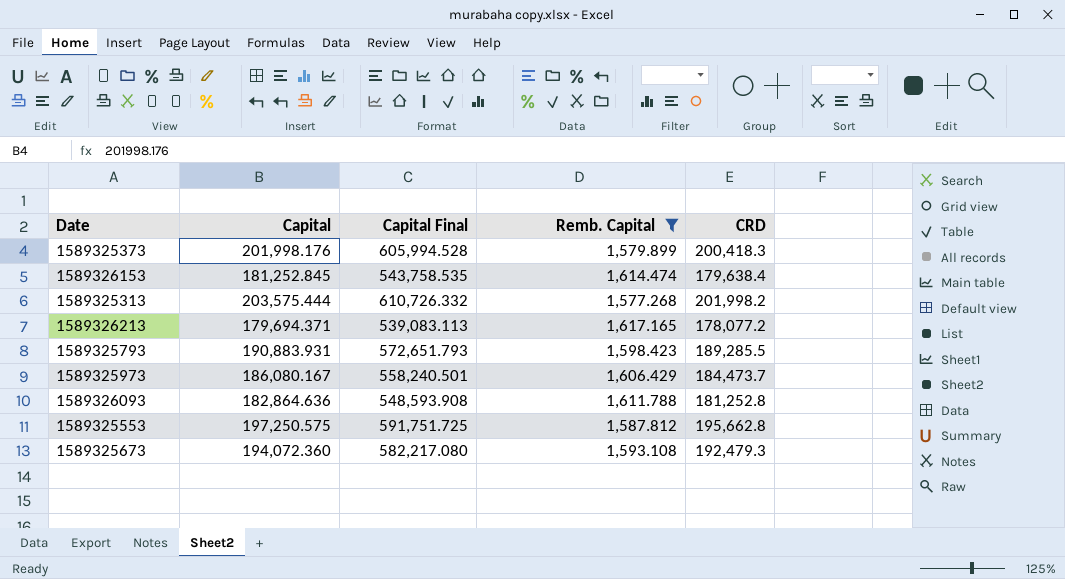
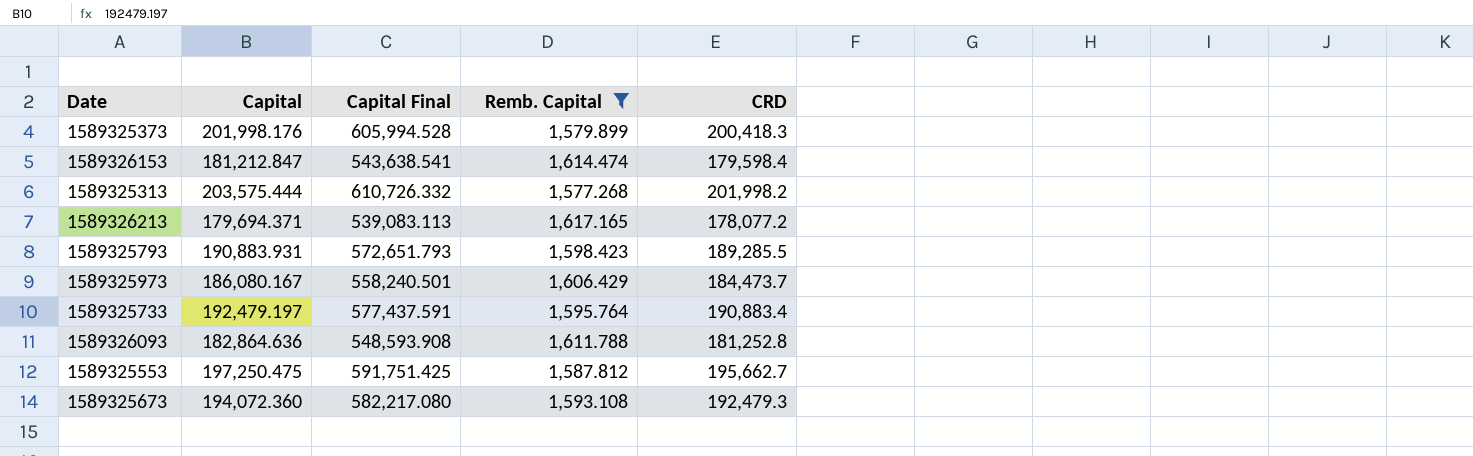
1589326153 | Capital: 181,252.845 -> 181,212.847
1589326153 | Capital Final: 543,758.535 -> 543,638.541
1589326153 | CRD: 179,638.4 -> 179,598.4
row 1589325733: none -> 192,479.197 | 577,437.591 | 1,595.764 | 190,883.4
1589325553 | Capital: 197,250.575 -> 197,250.475
1589325553 | Capital Final: 591,751.725 -> 591,751.425
1589325553 | CRD: 195,662.8 -> 195,662.7

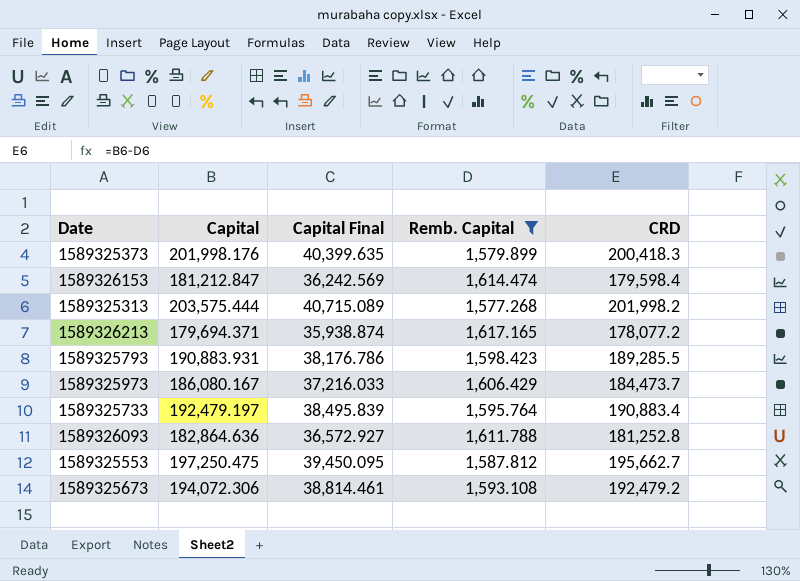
column Capital Final | formula: [Capital] * 3 -> [Capital] * 0.2
1589325673 | Capital: 194,072.360 -> 194,072.306
1589325673 | CRD: 192,479.3 -> 192,479.2

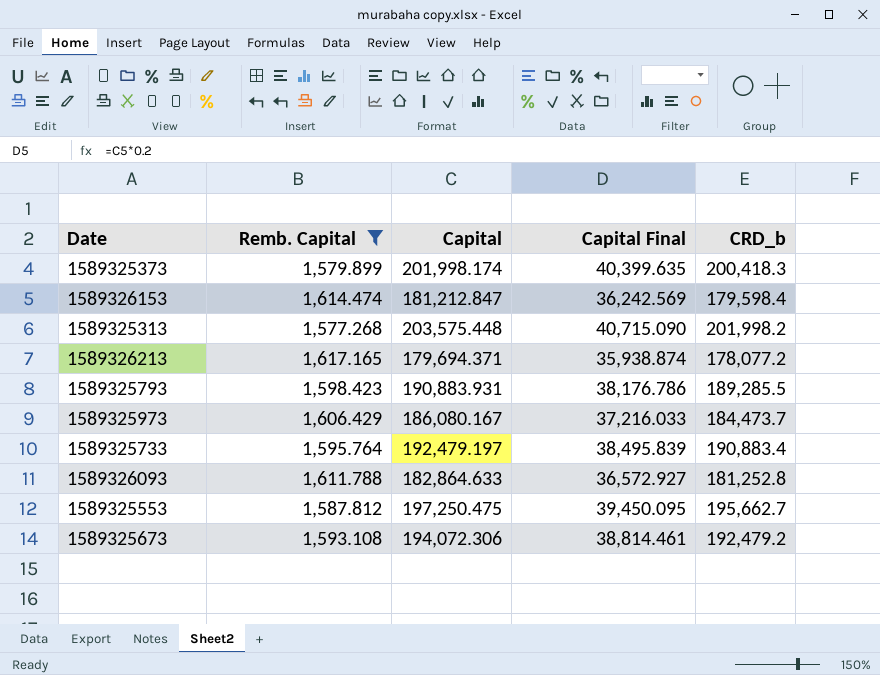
column Remb. Capital | position: 4 -> 2
column name: CRD -> CRD_b
1589325373 | Capital: 201,998.176 -> 201,998.174
1589325313 | Capital: 203,575.444 -> 203,575.448
1589325313 | Capital Final: 40,715.089 -> 40,715.090
1589326093 | Capital: 182,864.636 -> 182,864.633

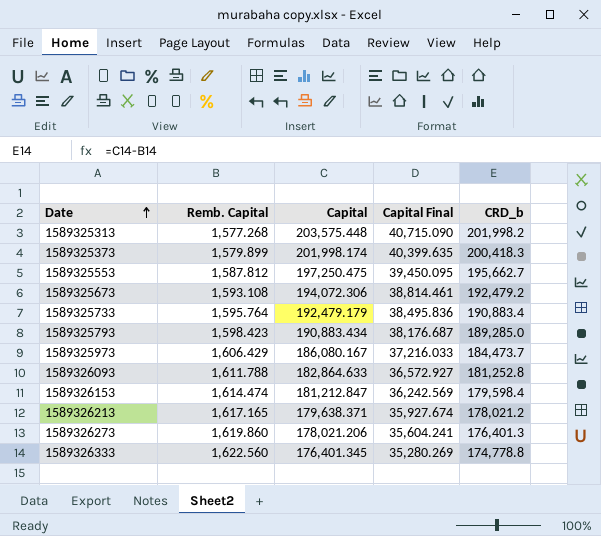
filter: Remb. Capital <= 1,617.165 -> none
row order: none -> Date ascending
1589325733 | Capital: 192,479.197 -> 192,479.179
1589325733 | Capital Final: 38,495.839 -> 38,495.836
1589325793 | Capital: 190,883.931 -> 190,883.434
1589325793 | Capital Final: 38,176.786 -> 38,176.687
1589325793 | CRD_b: 189,285.5 -> 189,285.0
1589326213 | Capital: 179,694.371 -> 179,638.371
1589326213 | Capital Final: 35,938.874 -> 35,927.674
1589326213 | CRD_b: 178,077.2 -> 178,021.2

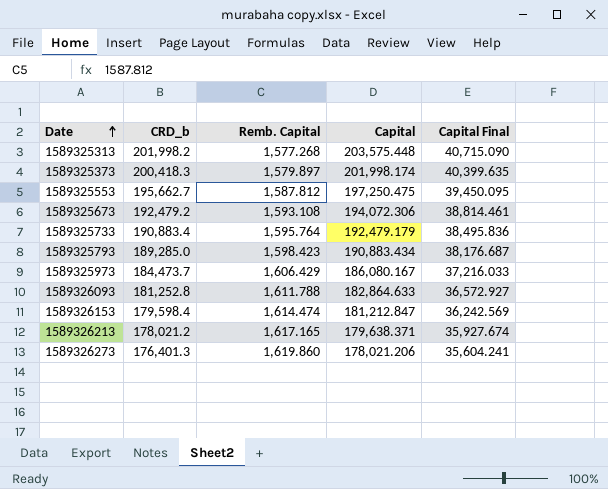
column CRD_b | position: 5 -> 2
row 1589326333: 1,622.560 | 176,401.345 | 35,280.269 | 174,778.8 -> none
1589325373 | Remb. Capital: 1,579.899 -> 1,579.897

